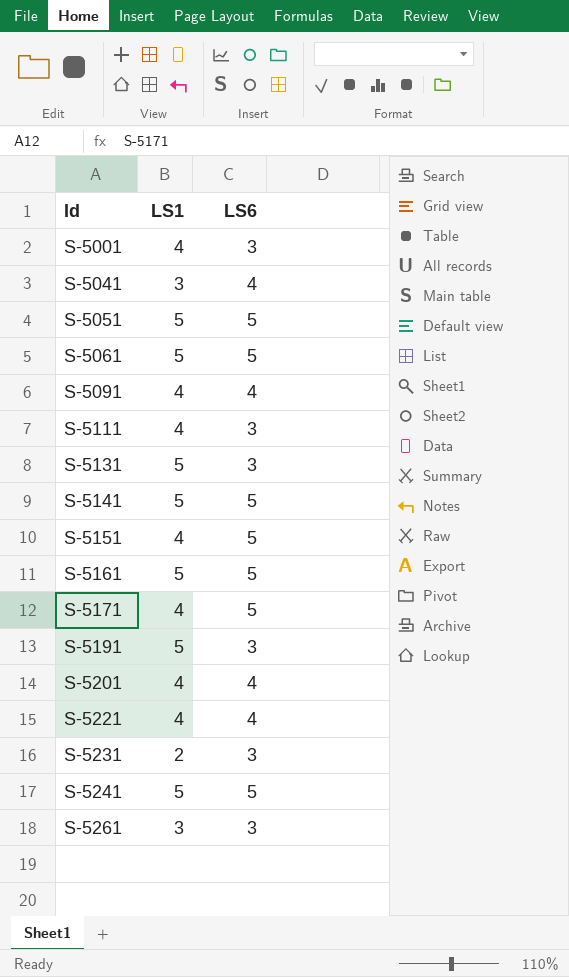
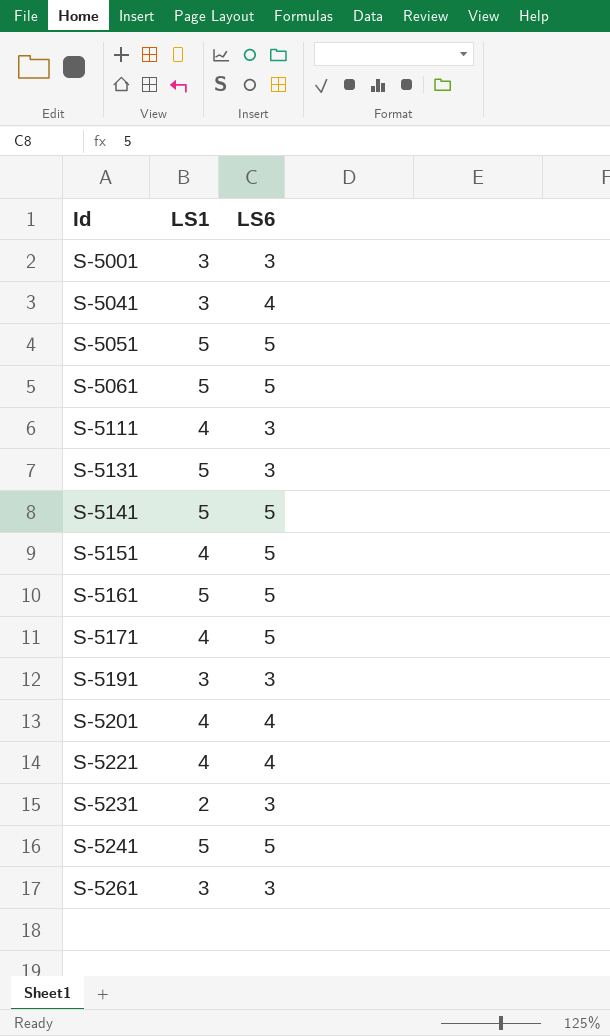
row S-5091: 4 | 4 -> none
S-5001 | LS1: 4 -> 3
S-5191 | LS1: 5 -> 3

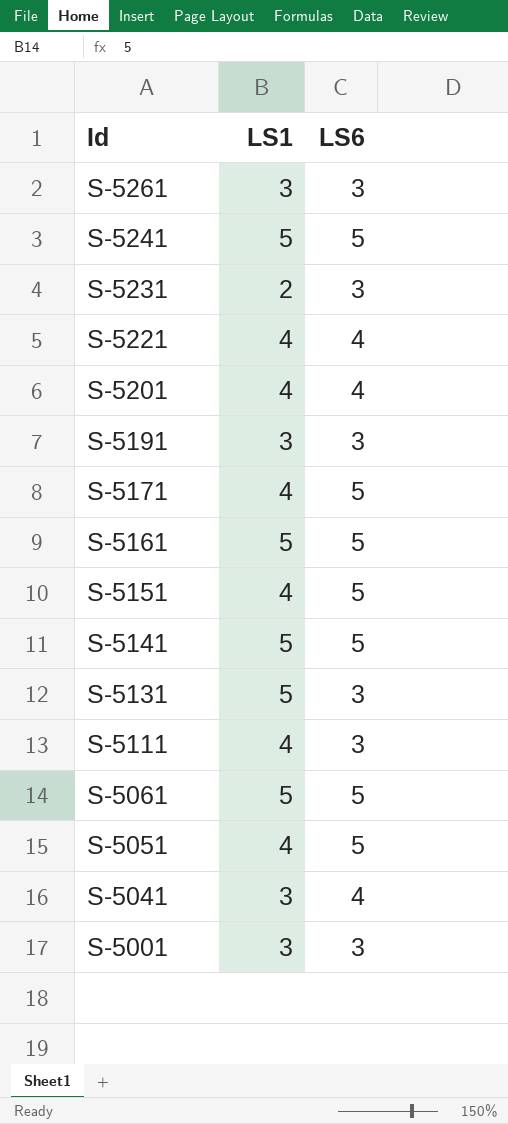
row order: Id ascending -> Id descending
S-5051 | LS1: 5 -> 4

